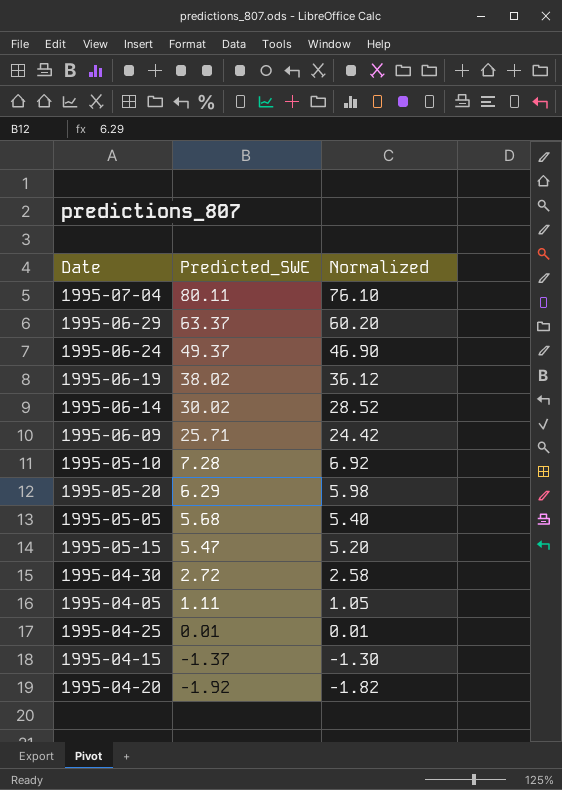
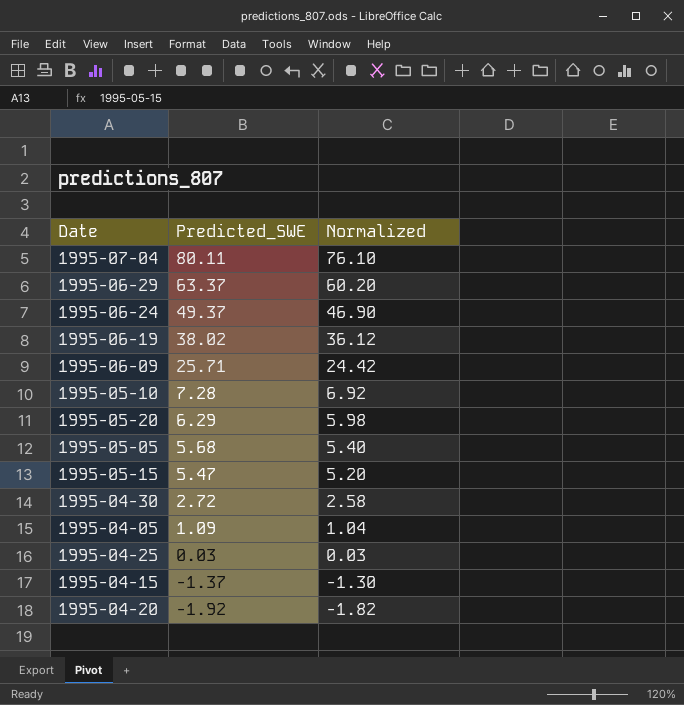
row 1995-06-14: 30.02 | 28.52 -> none
1995-04-05 | Predicted_SWE: 1.11 -> 1.09
1995-04-05 | Normalized: 1.05 -> 1.04
1995-04-25 | Predicted_SWE: 0.01 -> 0.03
1995-04-25 | Normalized: 0.01 -> 0.03

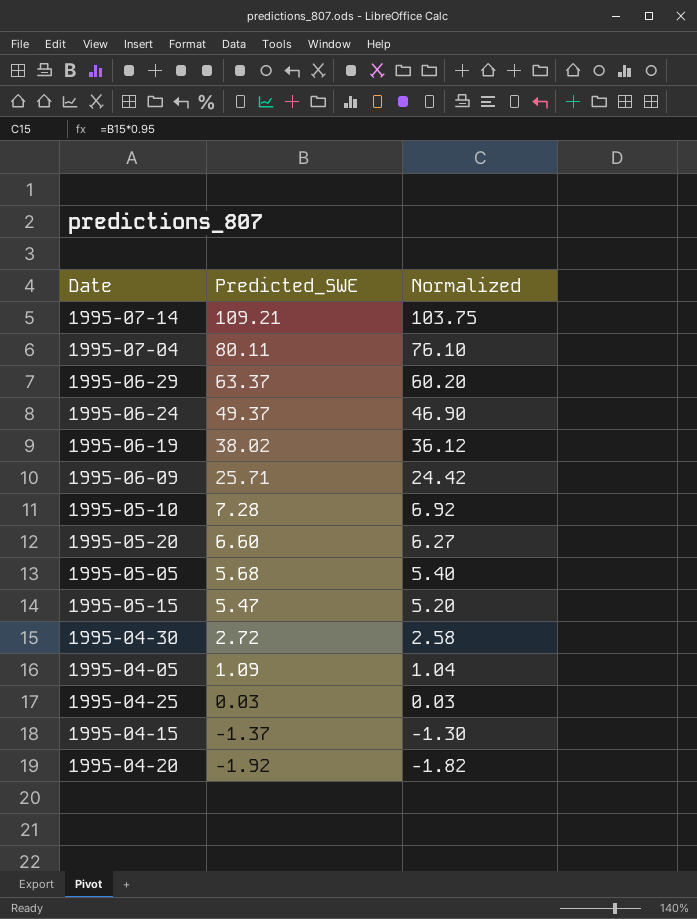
row 1995-07-14: none -> 109.21 | 103.75
1995-05-20 | Predicted_SWE: 6.29 -> 6.60
1995-05-20 | Normalized: 5.98 -> 6.27

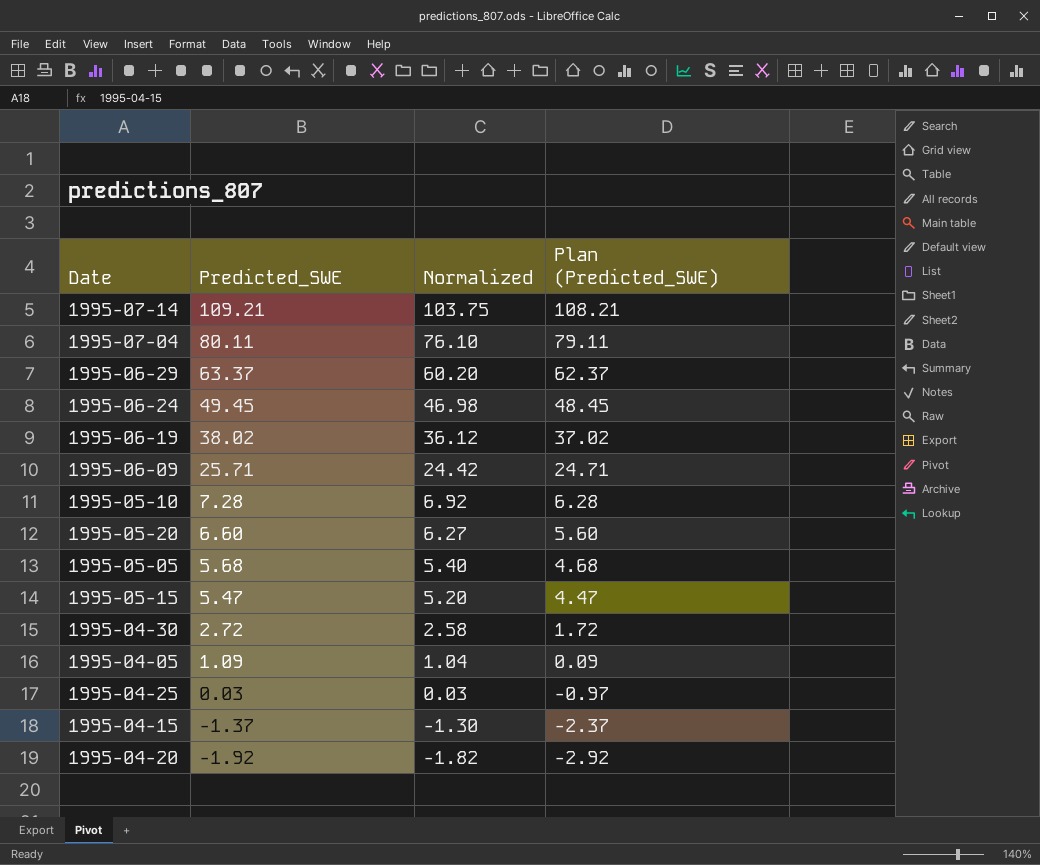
column Plan (Predicted_SWE) | formula: none -> [Predicted_SWE] - 1
1995-06-24 | Predicted_SWE: 49.37 -> 49.45
1995-06-24 | Normalized: 46.90 -> 46.98

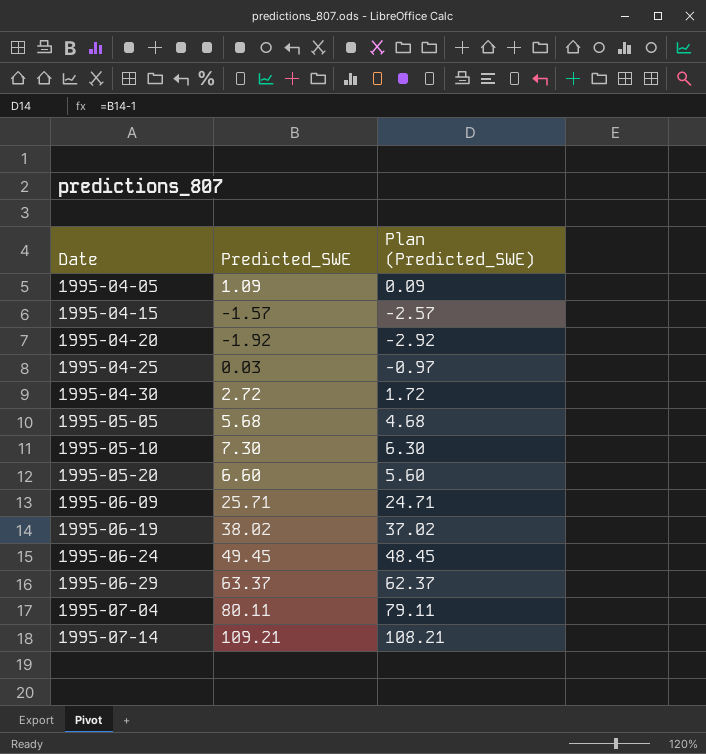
row order: Predicted_SWE descending -> Date ascending
column Normalized | formula: [Predicted_SWE] * 0.95 -> none
row 1995-05-15: 5.47 | 5.20 | 4.47 -> none
1995-04-15 | Predicted_SWE: -1.37 -> -1.57
1995-04-15 | Plan (Predicted_SWE): -2.37 -> -2.57
1995-05-10 | Predicted_SWE: 7.28 -> 7.30
1995-05-10 | Plan (Predicted_SWE): 6.28 -> 6.30

